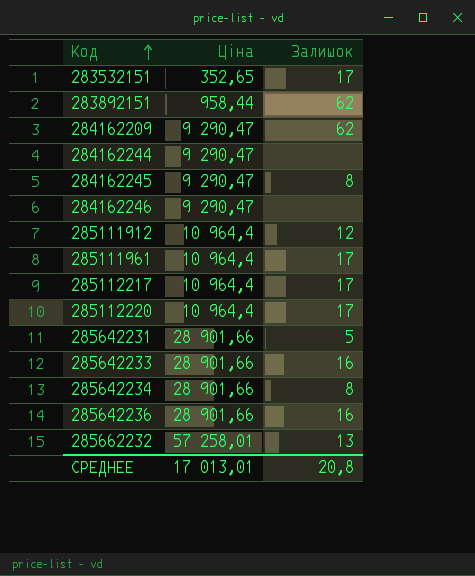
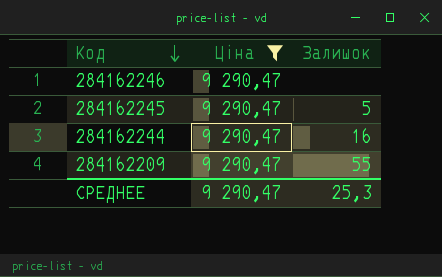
filter: none -> Ціна = 9 290,47
row order: Код ascending -> Код descending
284162245 | Залишок: 8 -> 5
284162244 | Залишок: none -> 16
284162209 | Залишок: 62 -> 55
СРЕДНЕЕ | Ціна: 17 013,01 -> 9 290,47
СРЕДНЕЕ | Залишок: 20,8 -> 25,3

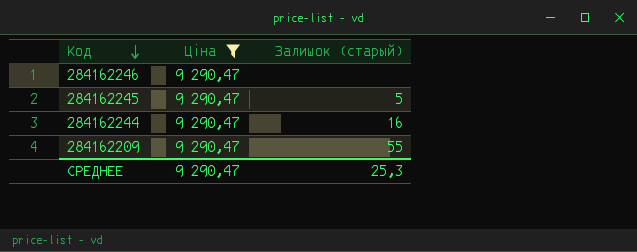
column name: Залишок -> Залишок (старый)

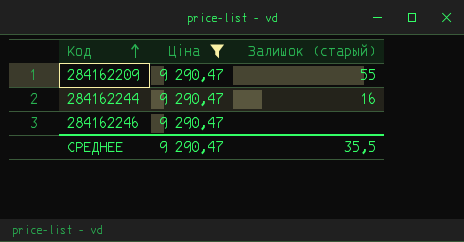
row order: Код descending -> Код ascending
row 284162245: 9 290,47 | 5 -> none
СРЕДНЕЕ | Залишок (старый): 25,3 -> 35,5

